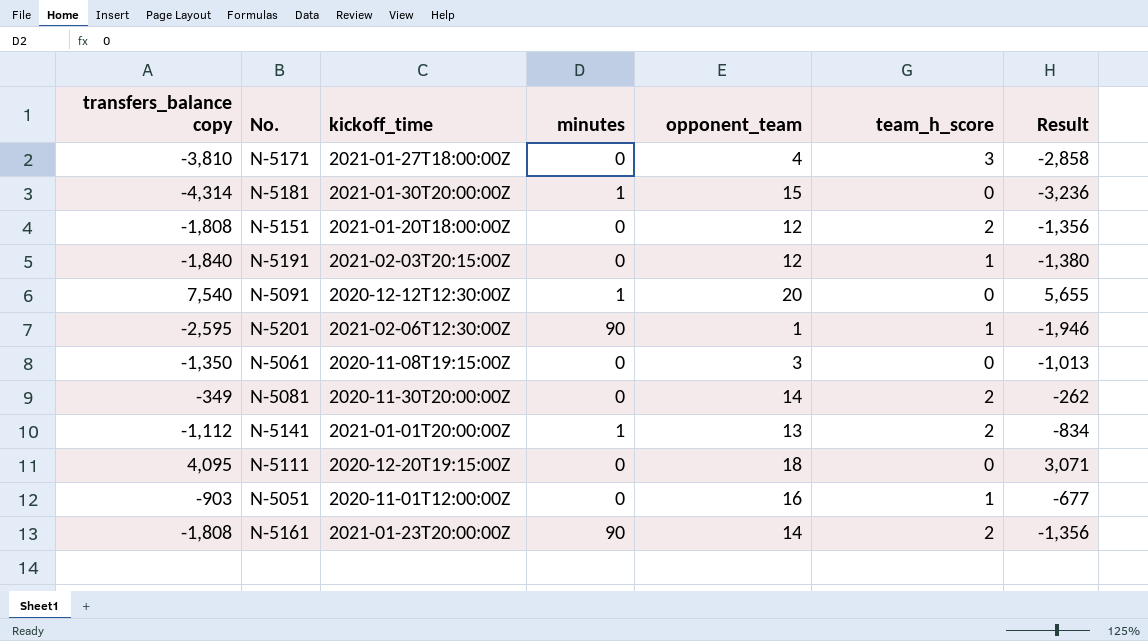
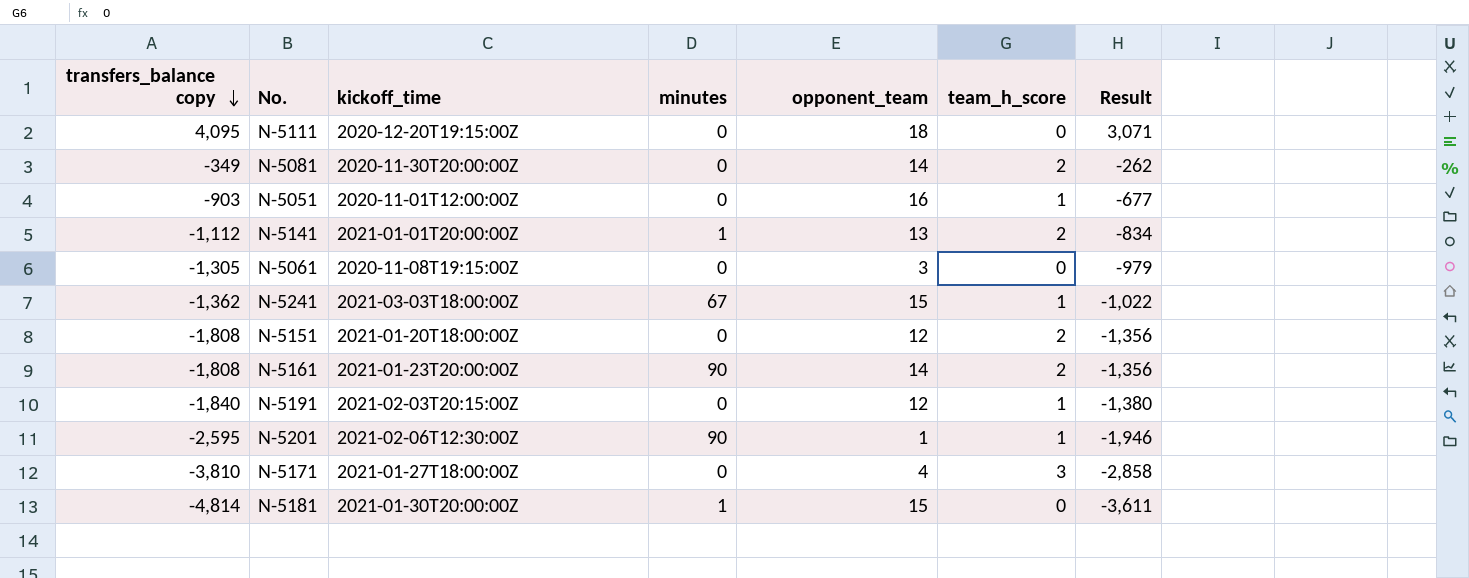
row order: none -> transfers_balance copy descending
row N-5091: 7,540 | 2020-12-12T12:30:00Z | 1 | 20 | 0 | 5,655 -> none
N-5061 | transfers_balance copy: -1,350 -> -1,305
N-5061 | Result: -1,013 -> -979
row N-5241: none -> -1,362 | 2021-03-03T18:00:00Z | 67 | 15 | 1 | -1,022
N-5181 | transfers_balance copy: -4,314 -> -4,814
N-5181 | Result: -3,236 -> -3,611

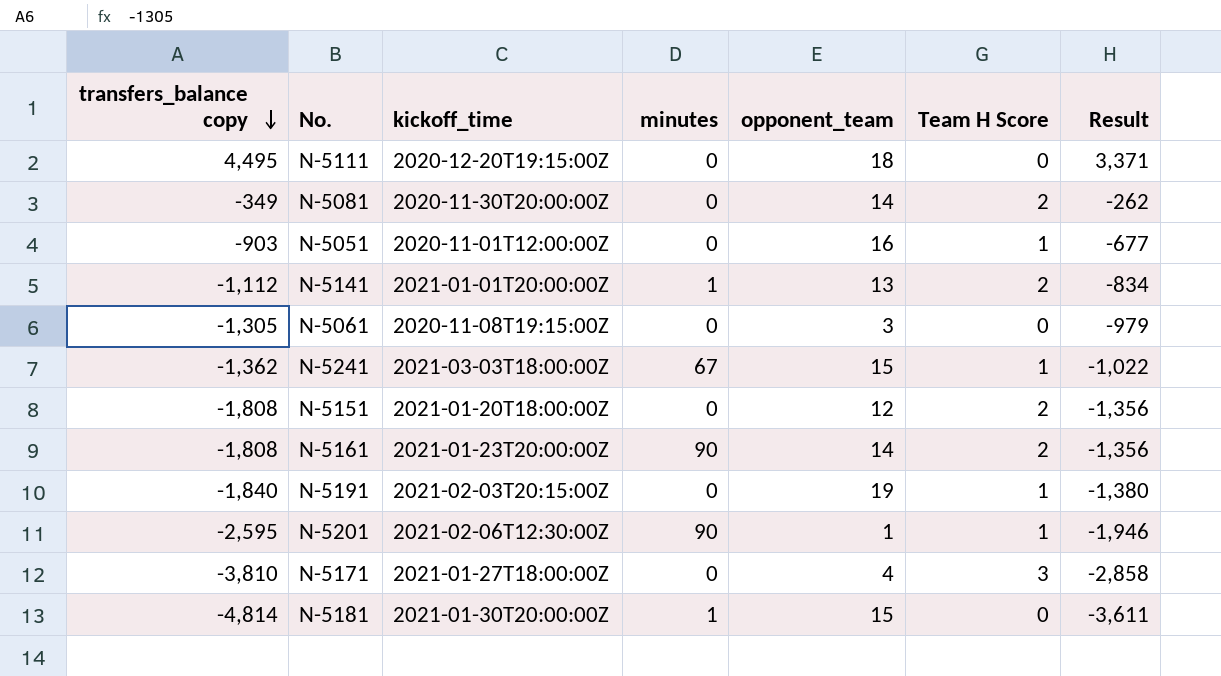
column name: team_h_score -> Team H Score
N-5111 | transfers_balance copy: 4,095 -> 4,495
N-5111 | Result: 3,071 -> 3,371
N-5191 | opponent_team: 12 -> 19

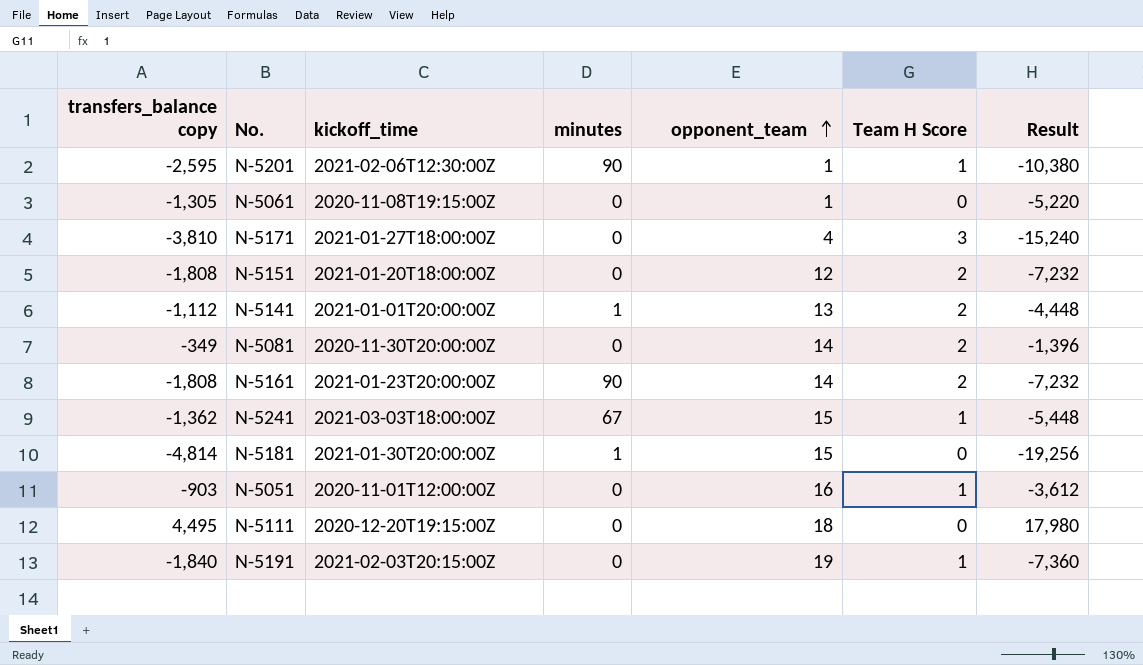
row order: transfers_balance copy descending -> opponent_team ascending
column Result | formula: [transfers_balance copy] * 0.75 -> [transfers_balance copy] * 4
N-5061 | opponent_team: 3 -> 1

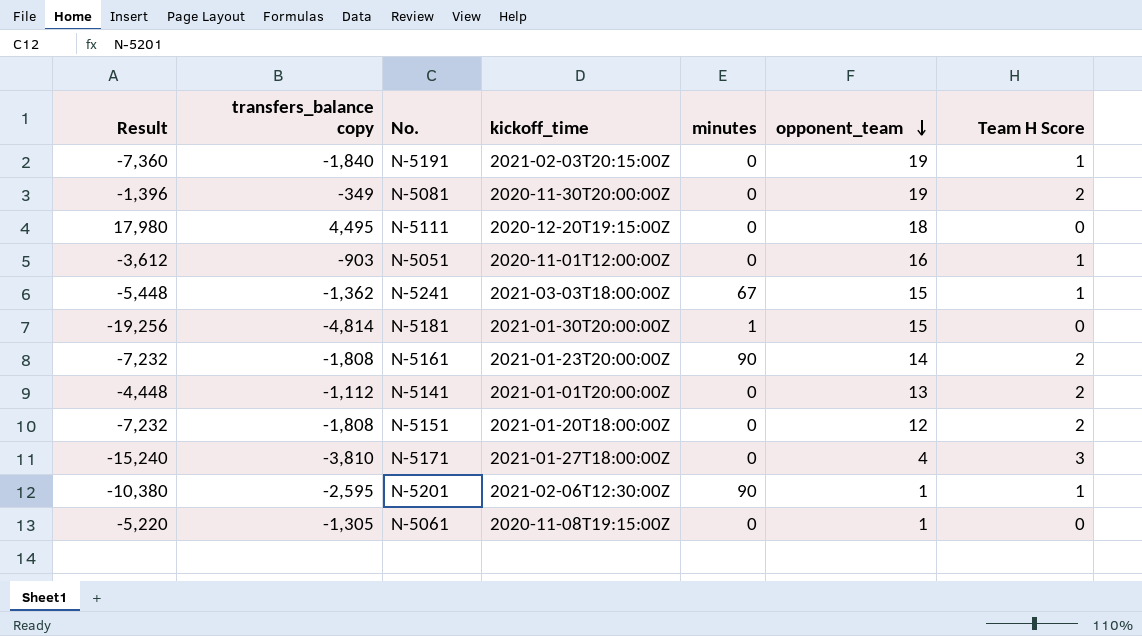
row order: opponent_team ascending -> opponent_team descending
column Result | position: 7 -> 1
N-5081 | opponent_team: 14 -> 19
N-5141 | minutes: 1 -> 0

